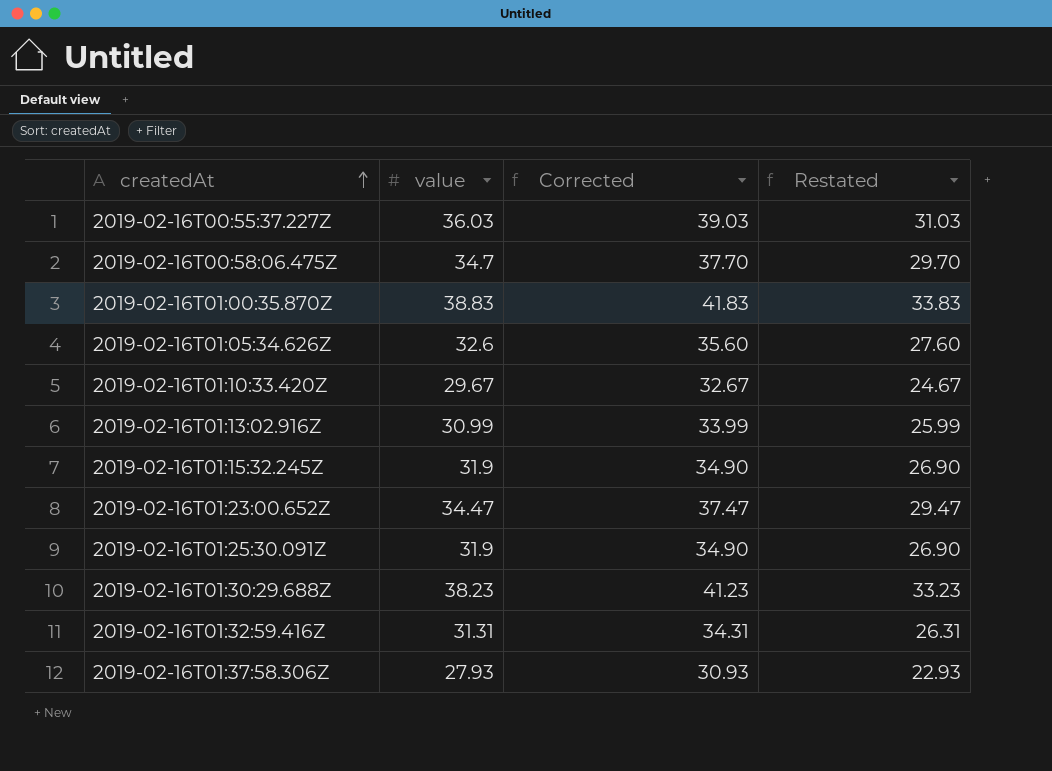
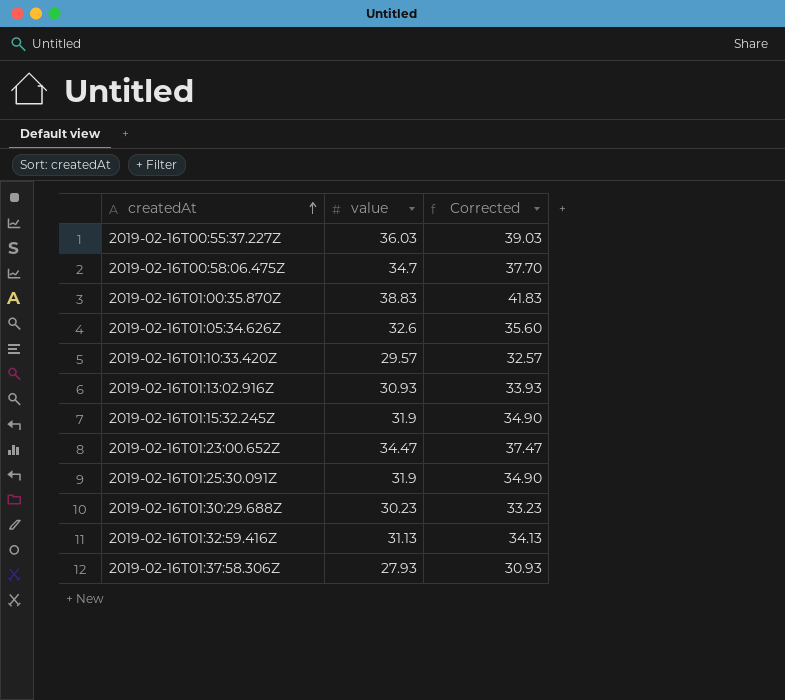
column Restated | formula: [value] - 5 -> none
2019-02-16T01:10:33.420Z | value: 29.67 -> 29.57
2019-02-16T01:10:33.420Z | Corrected: 32.67 -> 32.57
2019-02-16T01:13:02.916Z | value: 30.99 -> 30.93
2019-02-16T01:13:02.916Z | Corrected: 33.99 -> 33.93
2019-02-16T01:30:29.688Z | value: 38.23 -> 30.23
2019-02-16T01:30:29.688Z | Corrected: 41.23 -> 33.23
2019-02-16T01:32:59.416Z | value: 31.31 -> 31.13
2019-02-16T01:32:59.416Z | Corrected: 34.31 -> 34.13

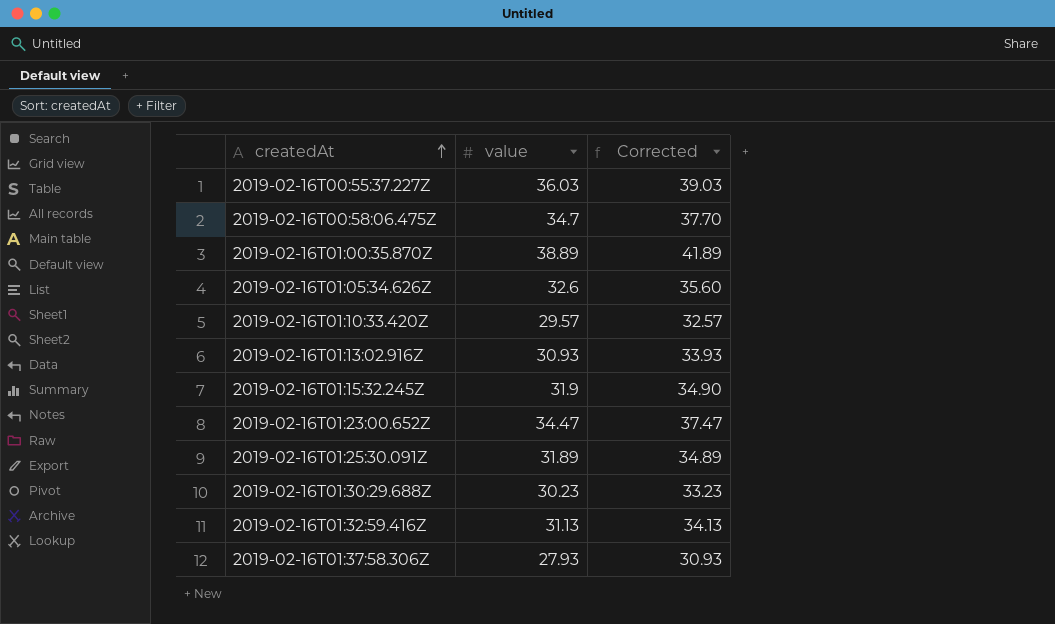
2019-02-16T01:00:35.870Z | value: 38.83 -> 38.89
2019-02-16T01:00:35.870Z | Corrected: 41.83 -> 41.89
2019-02-16T01:25:30.091Z | value: 31.9 -> 31.89
2019-02-16T01:25:30.091Z | Corrected: 34.90 -> 34.89

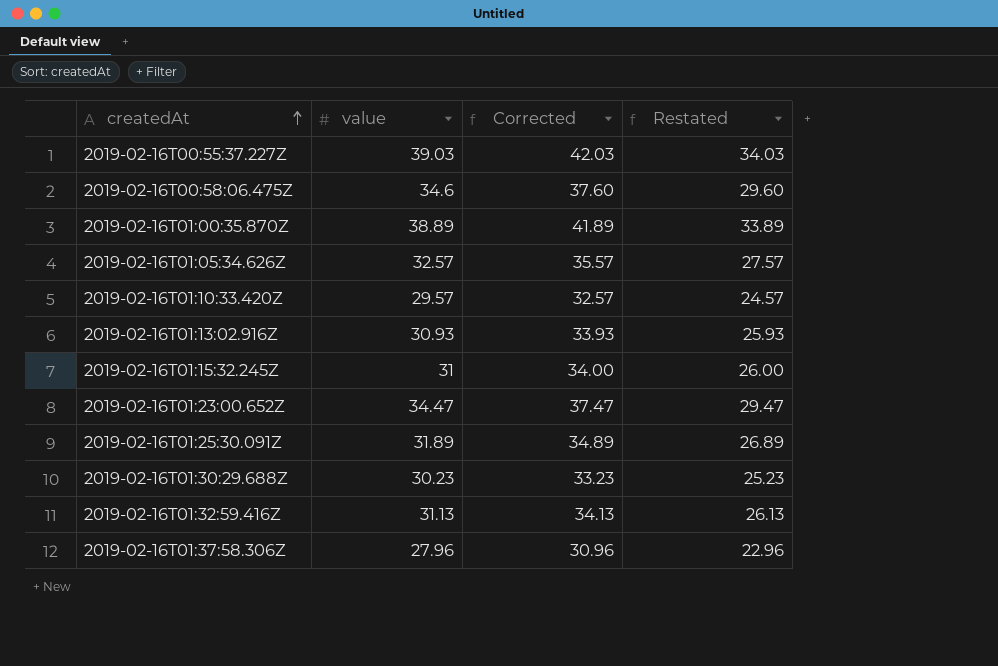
column Restated | formula: none -> [value] - 5
2019-02-16T00:55:37.227Z | value: 36.03 -> 39.03
2019-02-16T00:55:37.227Z | Corrected: 39.03 -> 42.03
2019-02-16T00:58:06.475Z | value: 34.7 -> 34.6
2019-02-16T00:58:06.475Z | Corrected: 37.70 -> 37.60
2019-02-16T01:05:34.626Z | value: 32.6 -> 32.57
2019-02-16T01:05:34.626Z | Corrected: 35.60 -> 35.57
2019-02-16T01:15:32.245Z | value: 31.9 -> 31
2019-02-16T01:15:32.245Z | Corrected: 34.90 -> 34.00
2019-02-16T01:37:58.306Z | value: 27.93 -> 27.96
2019-02-16T01:37:58.306Z | Corrected: 30.93 -> 30.96

